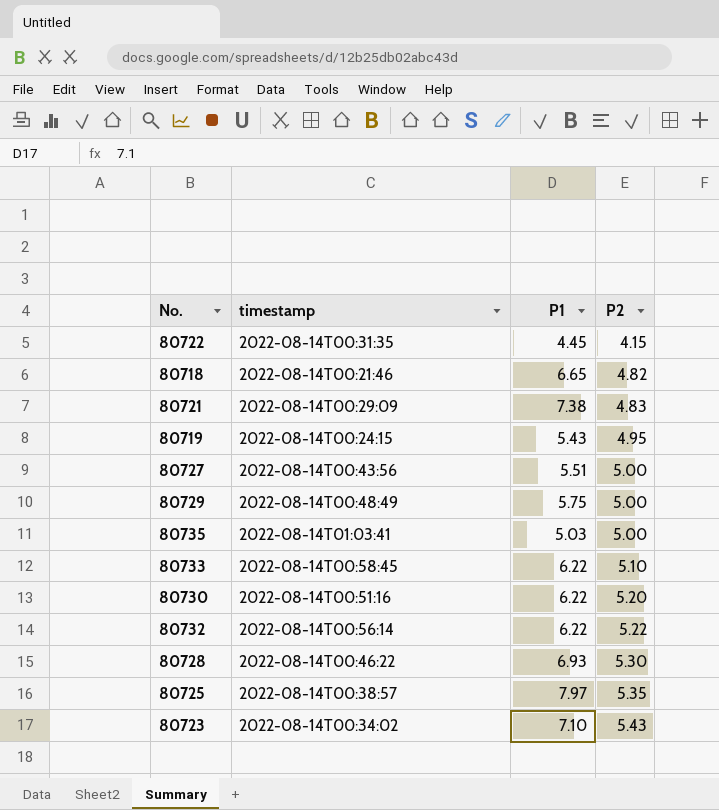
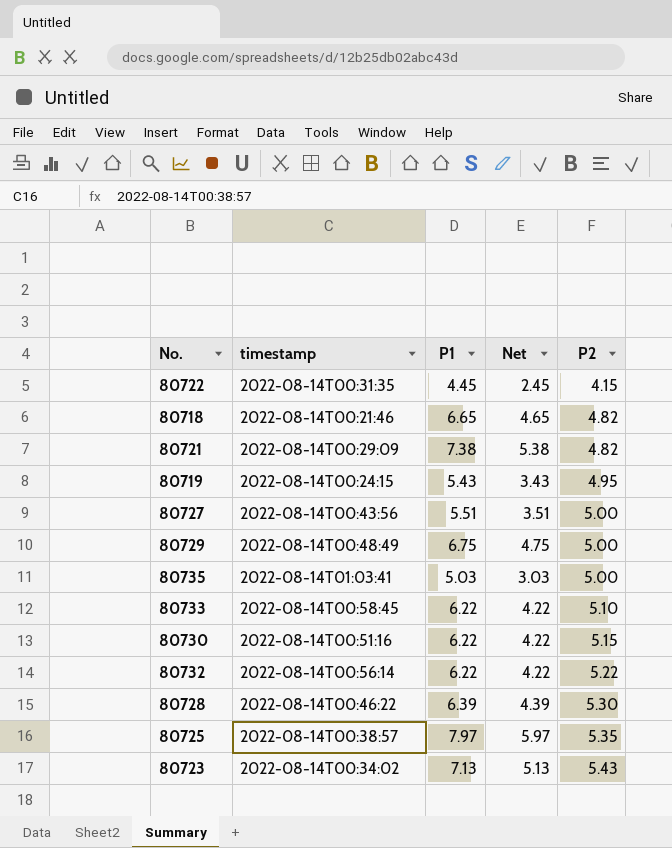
column Net | formula: none -> [P1] - 2
80721 | P2: 4.83 -> 4.82
80729 | P1: 5.75 -> 6.75
80730 | P2: 5.20 -> 5.15
80728 | P1: 6.93 -> 6.39
80723 | P1: 7.10 -> 7.13

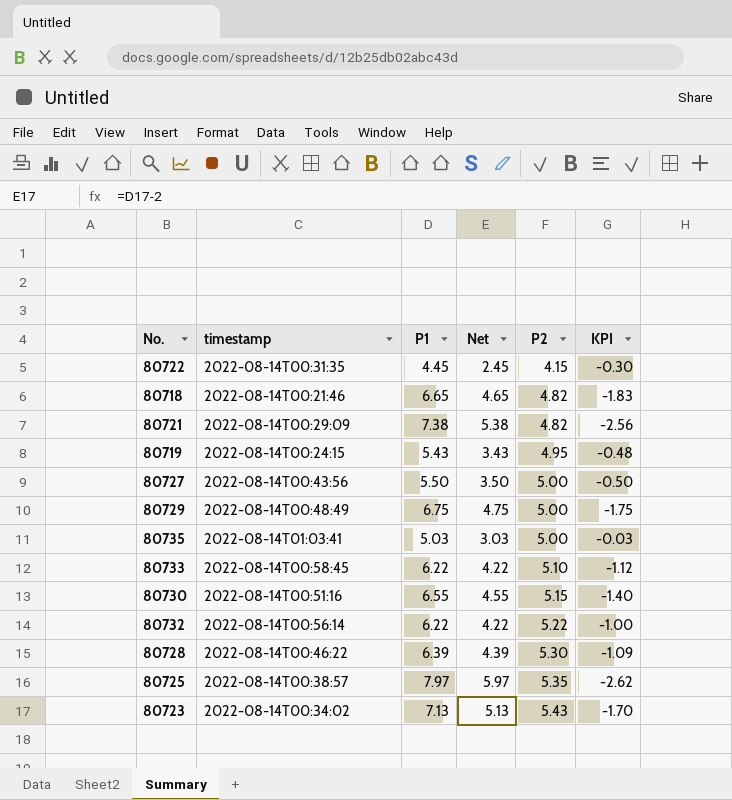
column KPI | formula: none -> [P2] - [P1]
80727 | P1: 5.51 -> 5.50
80727 | Net: 3.51 -> 3.50
80730 | P1: 6.22 -> 6.55
80730 | Net: 4.22 -> 4.55

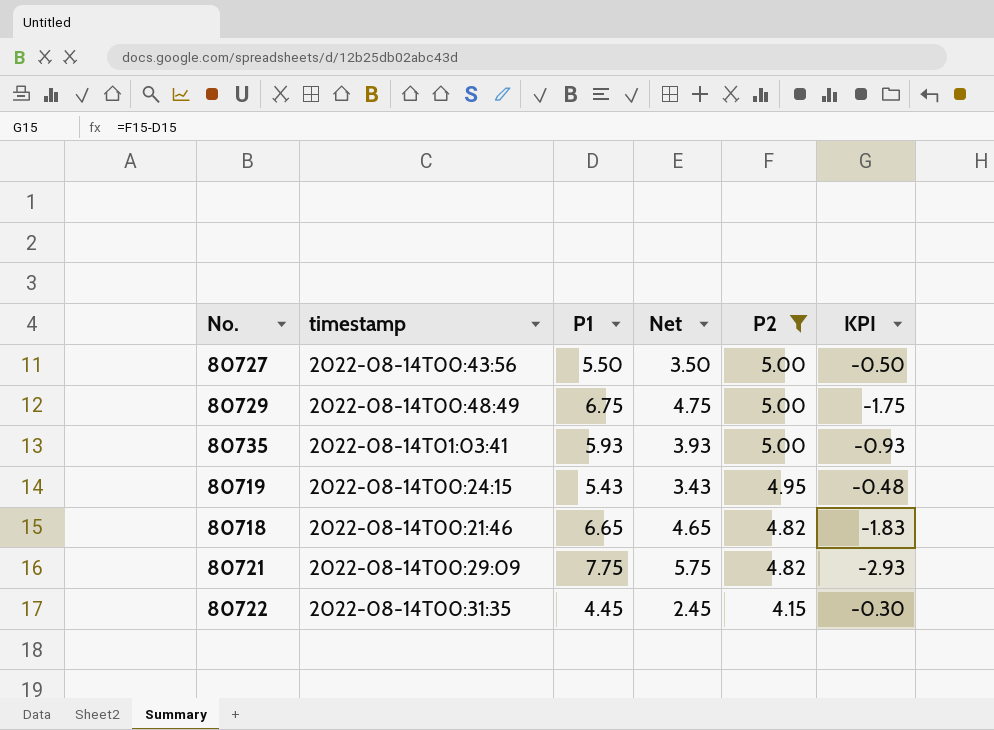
filter: none -> P2 <= 5.00
row order: P2 ascending -> P2 descending
80735 | P1: 5.03 -> 5.93
80735 | Net: 3.03 -> 3.93
80735 | KPI: -0.03 -> -0.93
80721 | P1: 7.38 -> 7.75
80721 | Net: 5.38 -> 5.75
80721 | KPI: -2.56 -> -2.93

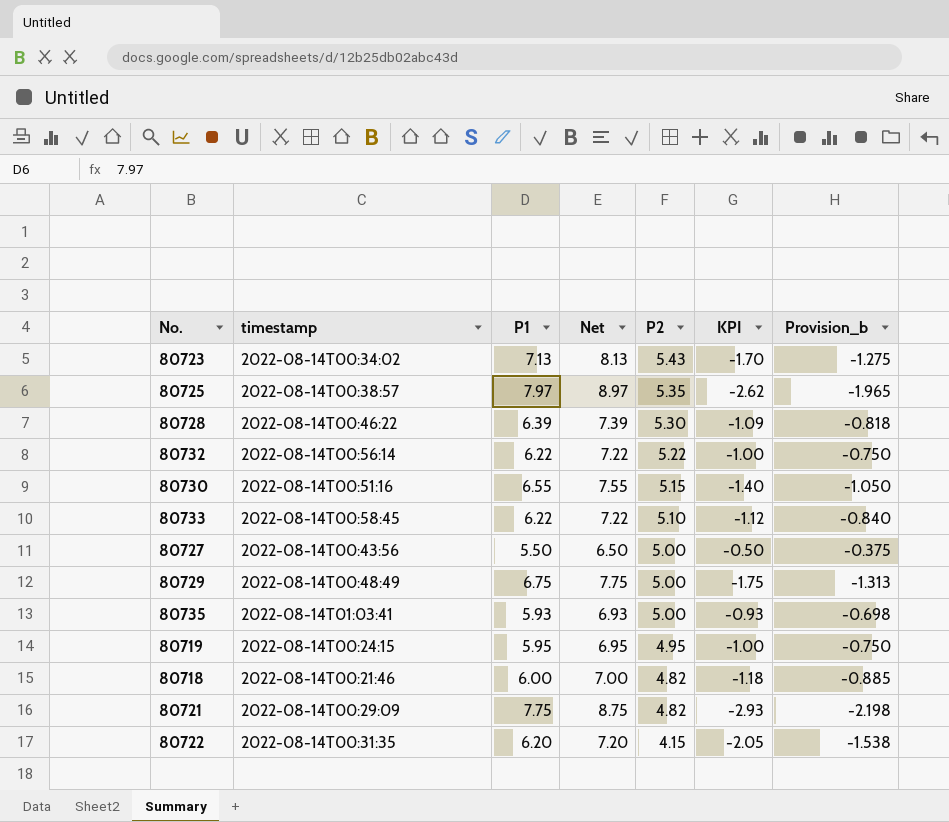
filter: P2 <= 5.00 -> none
column Net | formula: [P1] - 2 -> [P1] + 1
column Provision_b | formula: none -> [KPI] * 0.75
80719 | P1: 5.43 -> 5.95
80719 | KPI: -0.48 -> -1.00
80718 | P1: 6.65 -> 6.00
80718 | KPI: -1.83 -> -1.18
80722 | P1: 4.45 -> 6.20
80722 | KPI: -0.30 -> -2.05

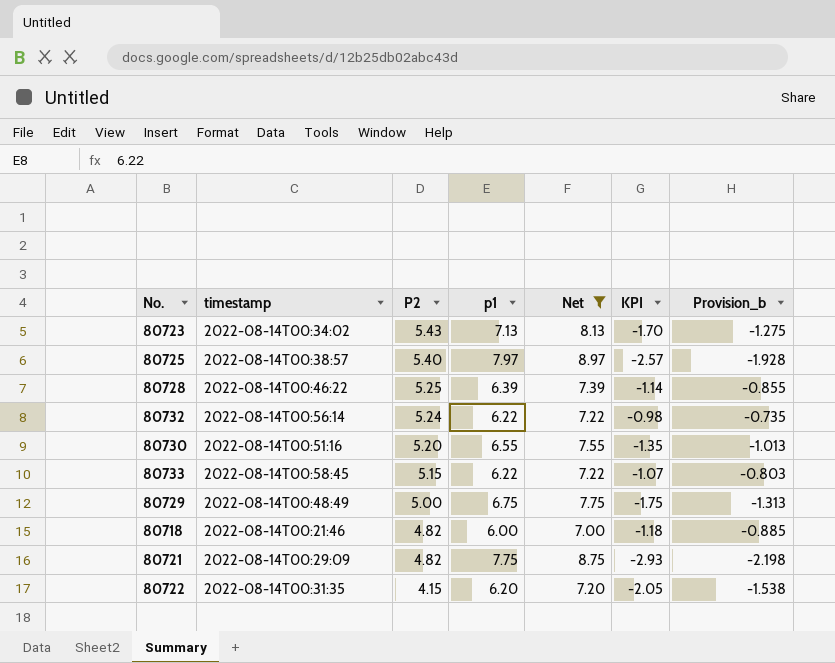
filter: none -> Net >= 7.00
column P2 | position: 5 -> 3
column name: P1 -> p1
80725 | P2: 5.35 -> 5.40
80725 | KPI: -2.62 -> -2.57
80725 | Provision_b: -1.965 -> -1.928
80728 | P2: 5.30 -> 5.25
80728 | KPI: -1.09 -> -1.14
80728 | Provision_b: -0.818 -> -0.855
80732 | P2: 5.22 -> 5.24
80732 | KPI: -1.00 -> -0.98
80732 | Provision_b: -0.750 -> -0.735
80730 | P2: 5.15 -> 5.20
80730 | KPI: -1.40 -> -1.35
80730 | Provision_b: -1.050 -> -1.013
80733 | P2: 5.10 -> 5.15
80733 | KPI: -1.12 -> -1.07
80733 | Provision_b: -0.840 -> -0.803

